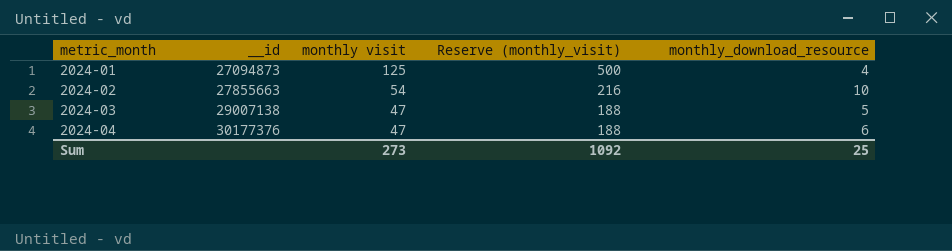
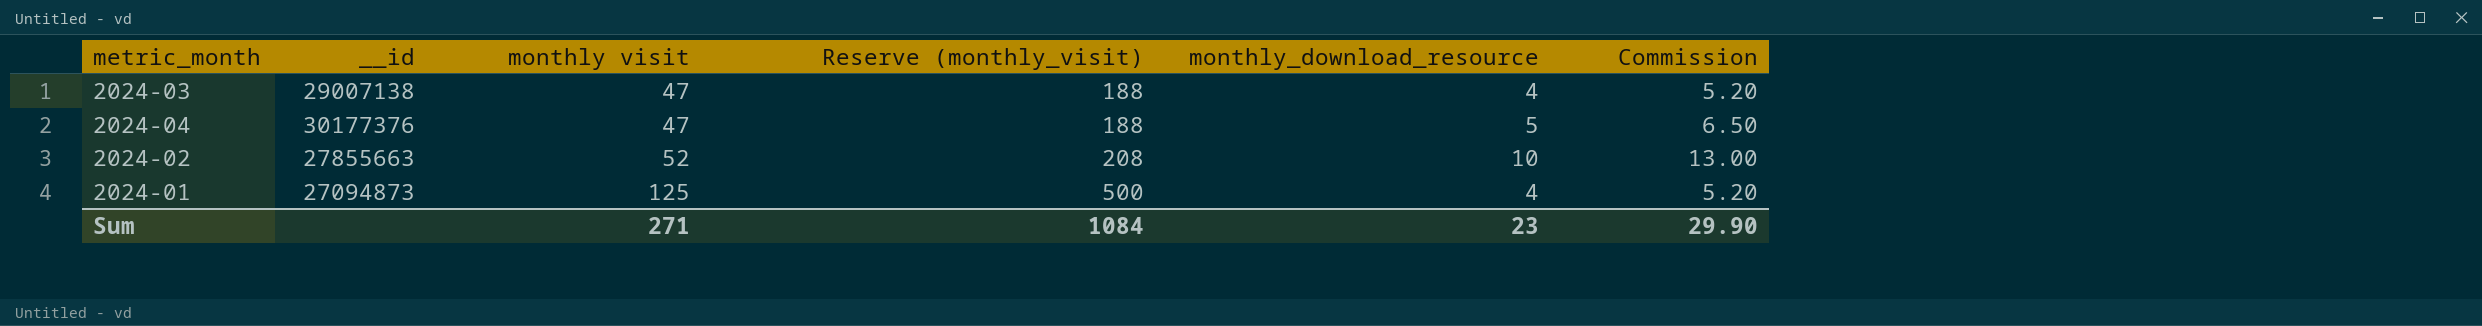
row order: metric_month ascending -> monthly visit ascending
column Commission | formula: none -> [monthly_download_resource] * 1.3
2024-03 | monthly_download_resource: 5 -> 4
2024-04 | monthly_download_resource: 6 -> 5
2024-02 | monthly visit: 54 -> 52
2024-02 | Reserve (monthly_visit): 216 -> 208
Sum | monthly visit: 273 -> 271
Sum | Reserve (monthly_visit): 1092 -> 1084
Sum | monthly_download_resource: 25 -> 23

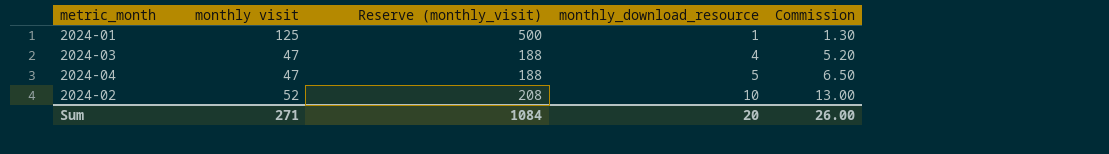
row order: monthly visit ascending -> monthly_download_resource ascending
column __id | position: 2 -> none
2024-01 | monthly_download_resource: 4 -> 1
2024-01 | Commission: 5.20 -> 1.30
Sum | monthly_download_resource: 23 -> 20
Sum | Commission: 29.90 -> 26.00

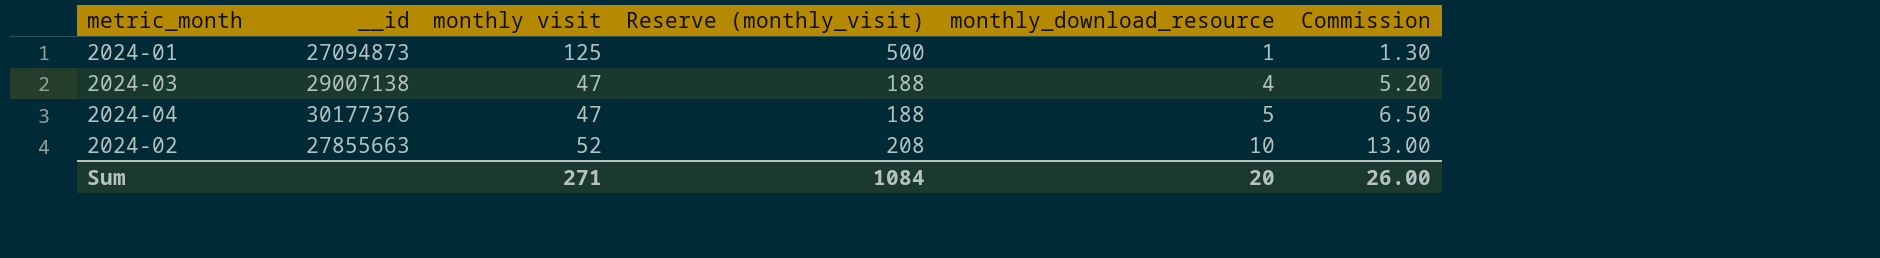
column __id | position: none -> 2

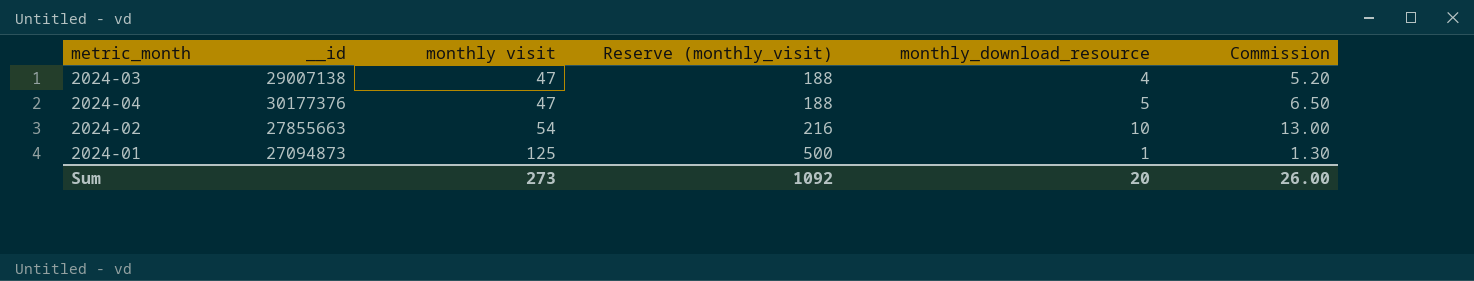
row order: monthly_download_resource ascending -> monthly visit ascending
2024-02 | monthly visit: 52 -> 54
2024-02 | Reserve (monthly_visit): 208 -> 216
Sum | monthly visit: 271 -> 273
Sum | Reserve (monthly_visit): 1084 -> 1092

